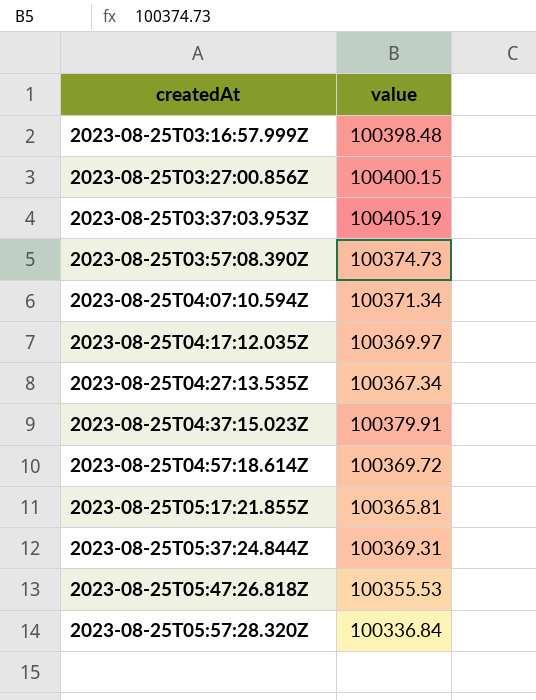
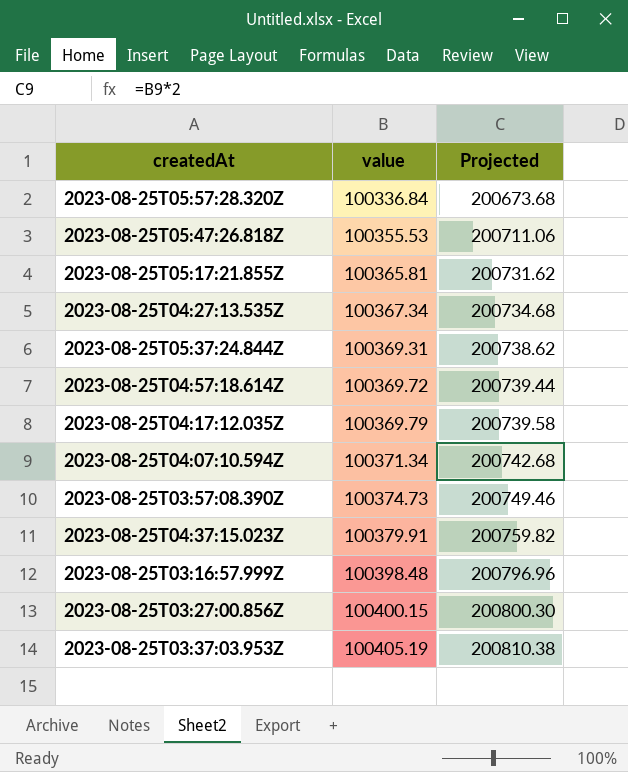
row order: createdAt ascending -> value ascending
column Projected | formula: none -> [value] * 2
2023-08-25T04:17:12.035Z | value: 100369.97 -> 100369.79

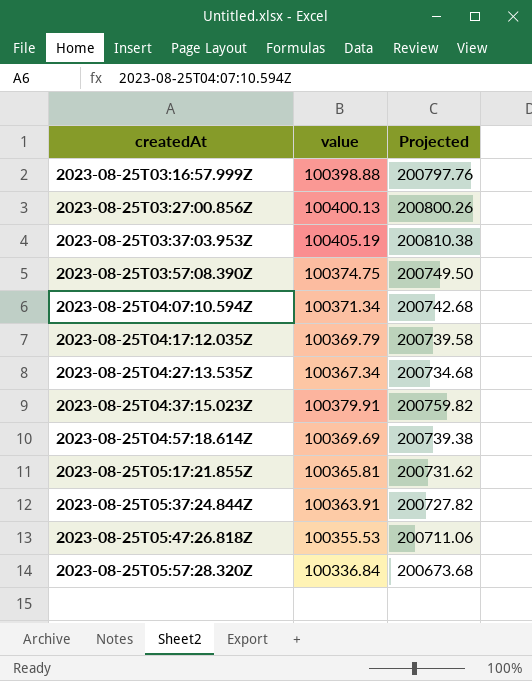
row order: value ascending -> createdAt ascending
2023-08-25T03:16:57.999Z | value: 100398.48 -> 100398.88
2023-08-25T03:16:57.999Z | Projected: 200796.96 -> 200797.76
2023-08-25T03:27:00.856Z | value: 100400.15 -> 100400.13
2023-08-25T03:27:00.856Z | Projected: 200800.30 -> 200800.26
2023-08-25T03:57:08.390Z | value: 100374.73 -> 100374.75
2023-08-25T03:57:08.390Z | Projected: 200749.46 -> 200749.50
2023-08-25T04:57:18.614Z | value: 100369.72 -> 100369.69
2023-08-25T04:57:18.614Z | Projected: 200739.44 -> 200739.38
2023-08-25T05:37:24.844Z | value: 100369.31 -> 100363.91
2023-08-25T05:37:24.844Z | Projected: 200738.62 -> 200727.82

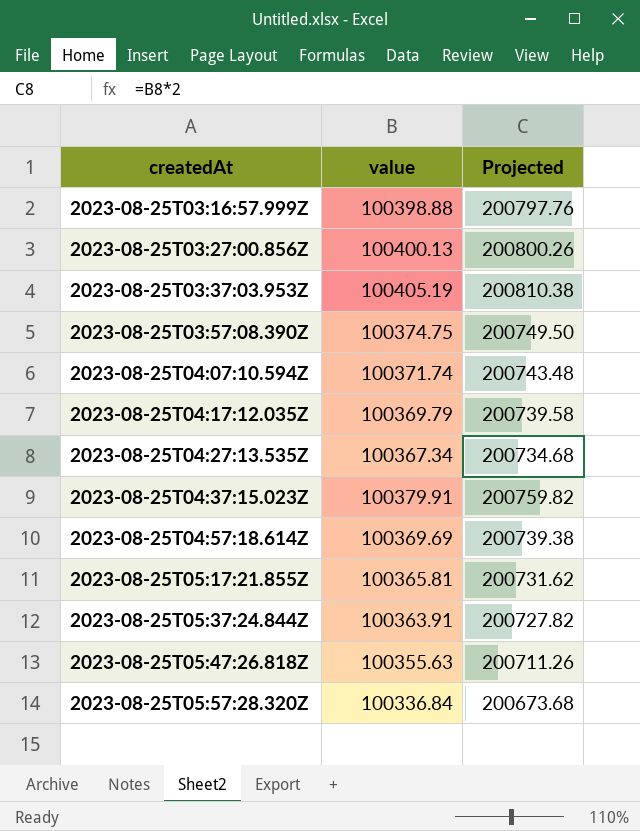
2023-08-25T04:07:10.594Z | value: 100371.34 -> 100371.74
2023-08-25T04:07:10.594Z | Projected: 200742.68 -> 200743.48
2023-08-25T05:47:26.818Z | value: 100355.53 -> 100355.63
2023-08-25T05:47:26.818Z | Projected: 200711.06 -> 200711.26

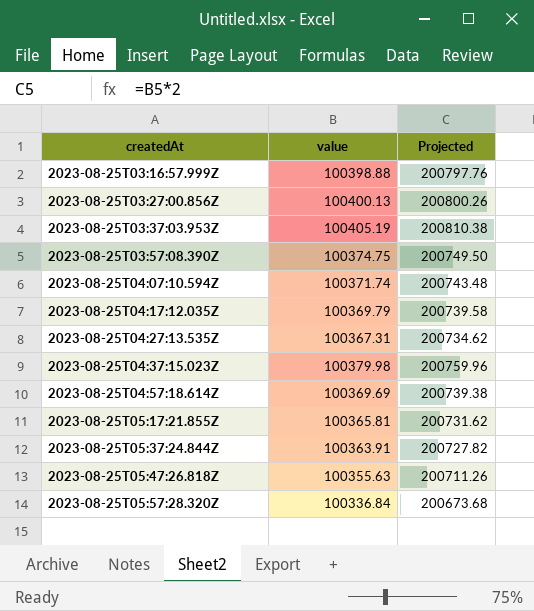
2023-08-25T04:27:13.535Z | value: 100367.34 -> 100367.31
2023-08-25T04:27:13.535Z | Projected: 200734.68 -> 200734.62
2023-08-25T04:37:15.023Z | value: 100379.91 -> 100379.98
2023-08-25T04:37:15.023Z | Projected: 200759.82 -> 200759.96

